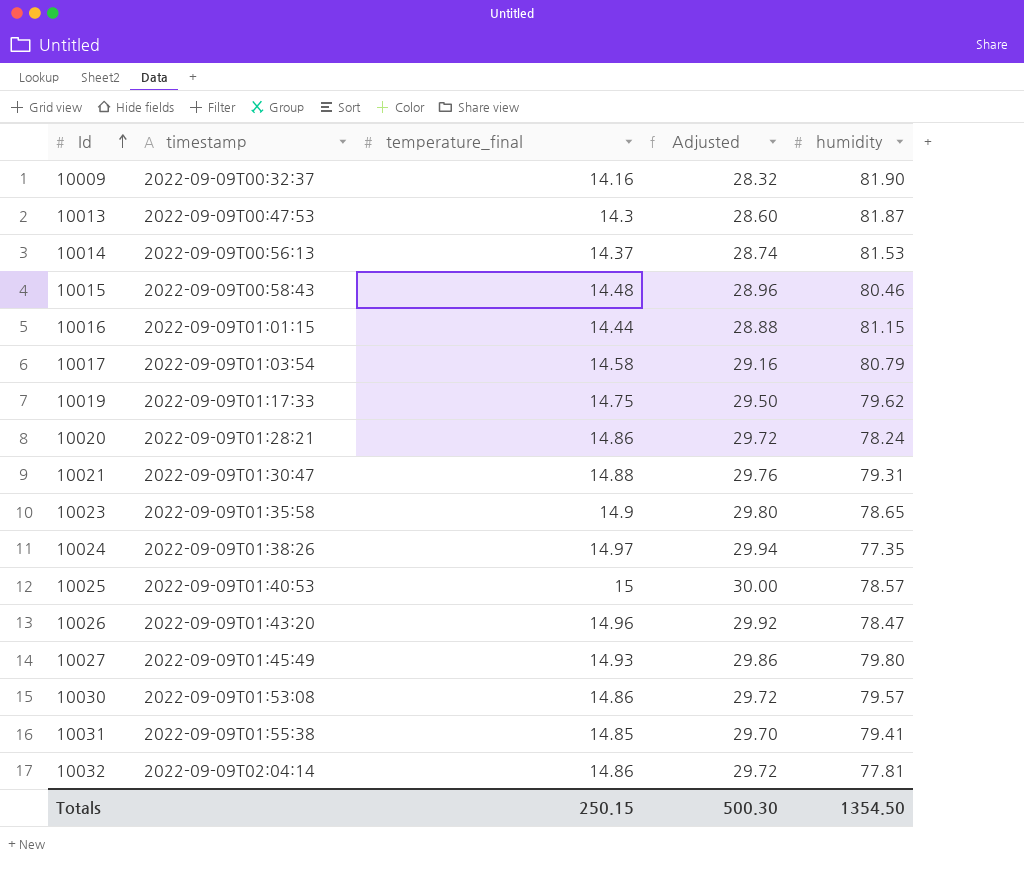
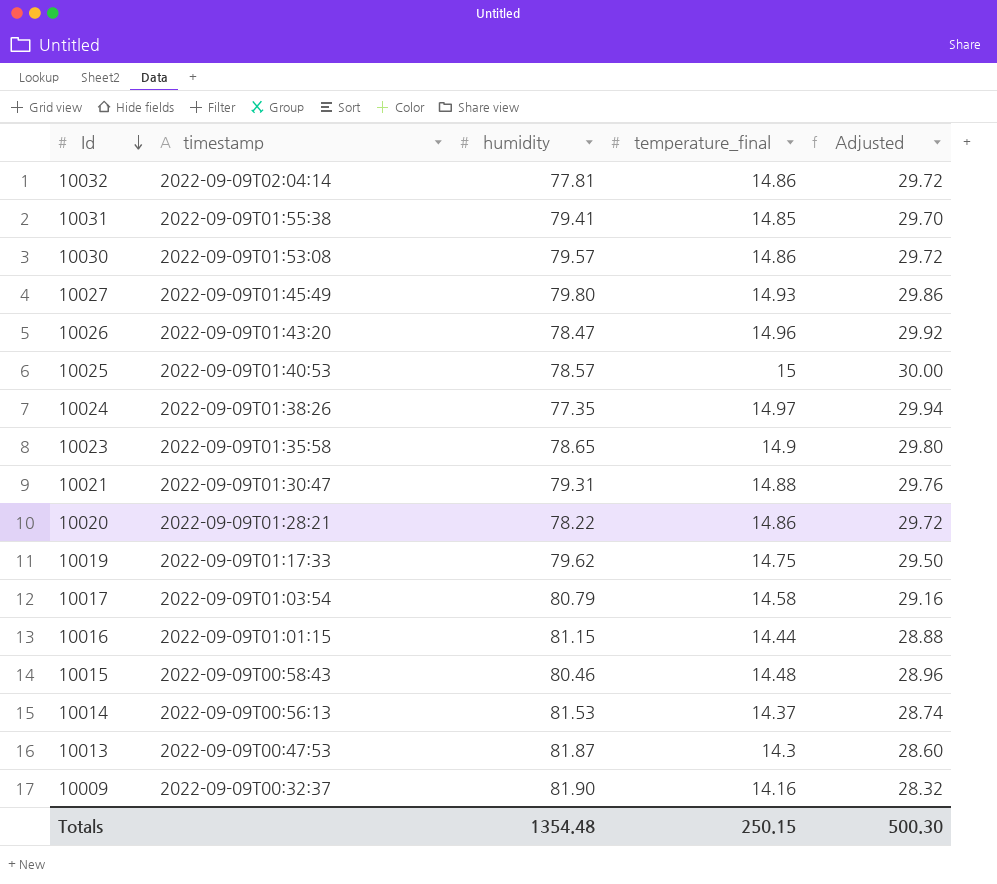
row order: Id ascending -> Id descending
column humidity | position: 5 -> 3
10020 | humidity: 78.24 -> 78.22
Totals | humidity: 1354.50 -> 1354.48

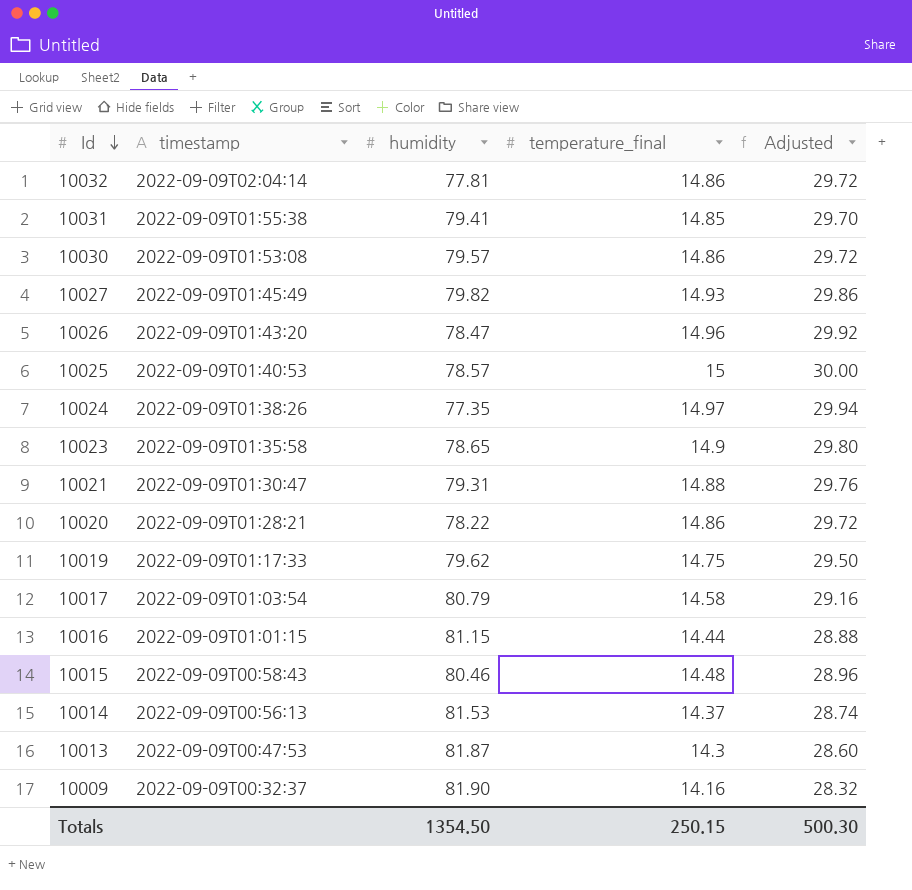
10027 | humidity: 79.80 -> 79.82
Totals | humidity: 1354.48 -> 1354.50

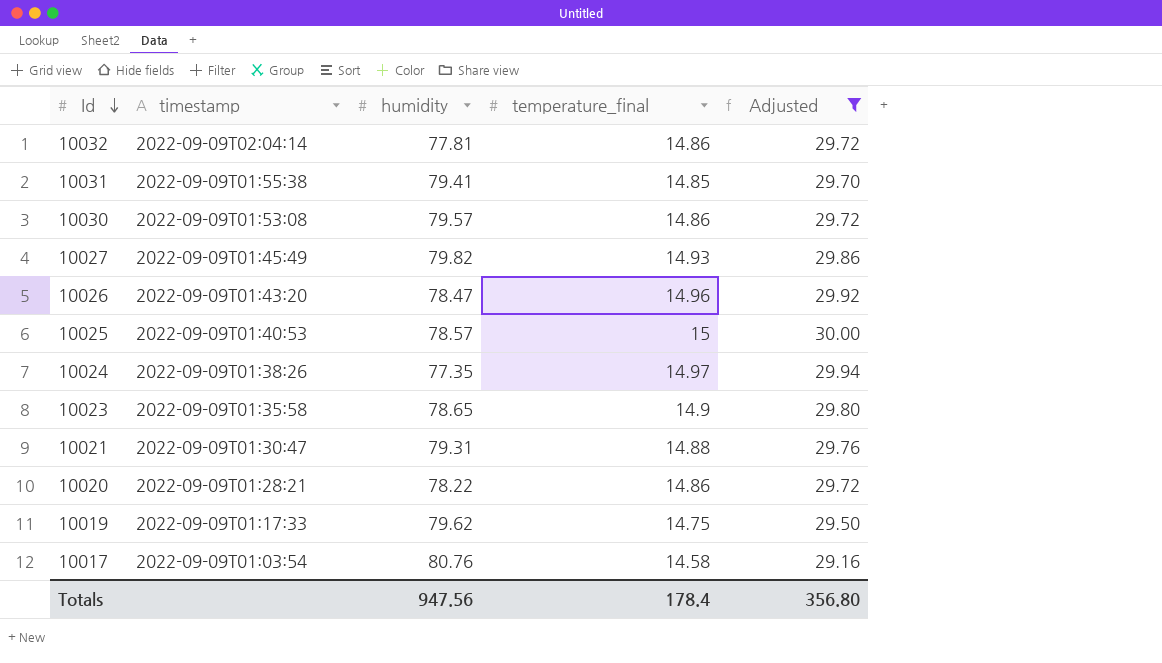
filter: none -> Adjusted >= 29.16
10017 | humidity: 80.79 -> 80.76
Totals | humidity: 1354.50 -> 947.56
Totals | temperature_final: 250.15 -> 178.4
Totals | Adjusted: 500.30 -> 356.80

